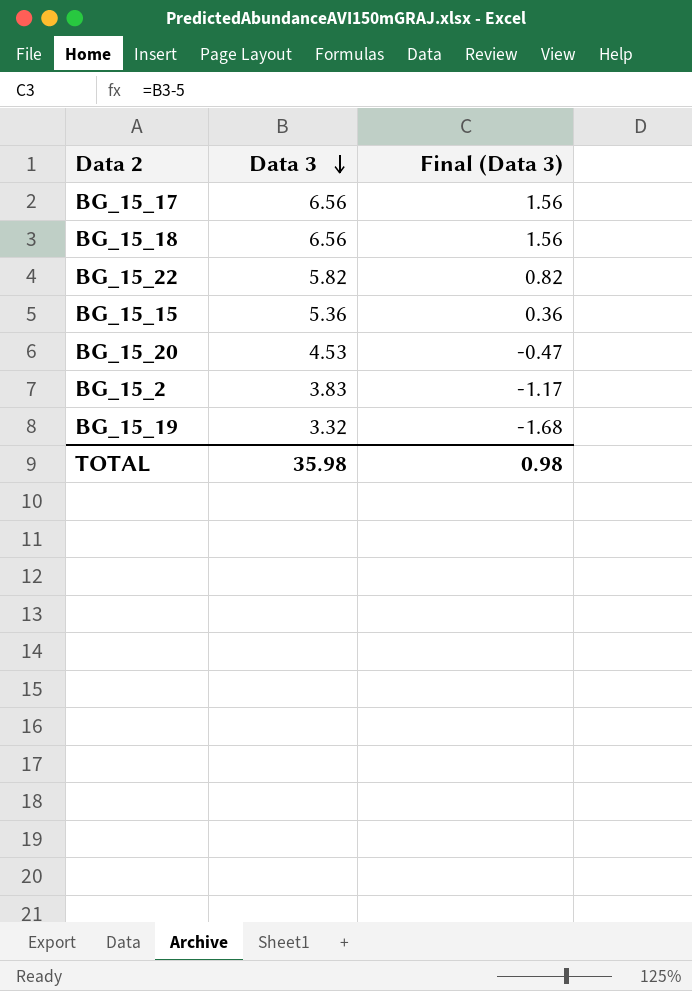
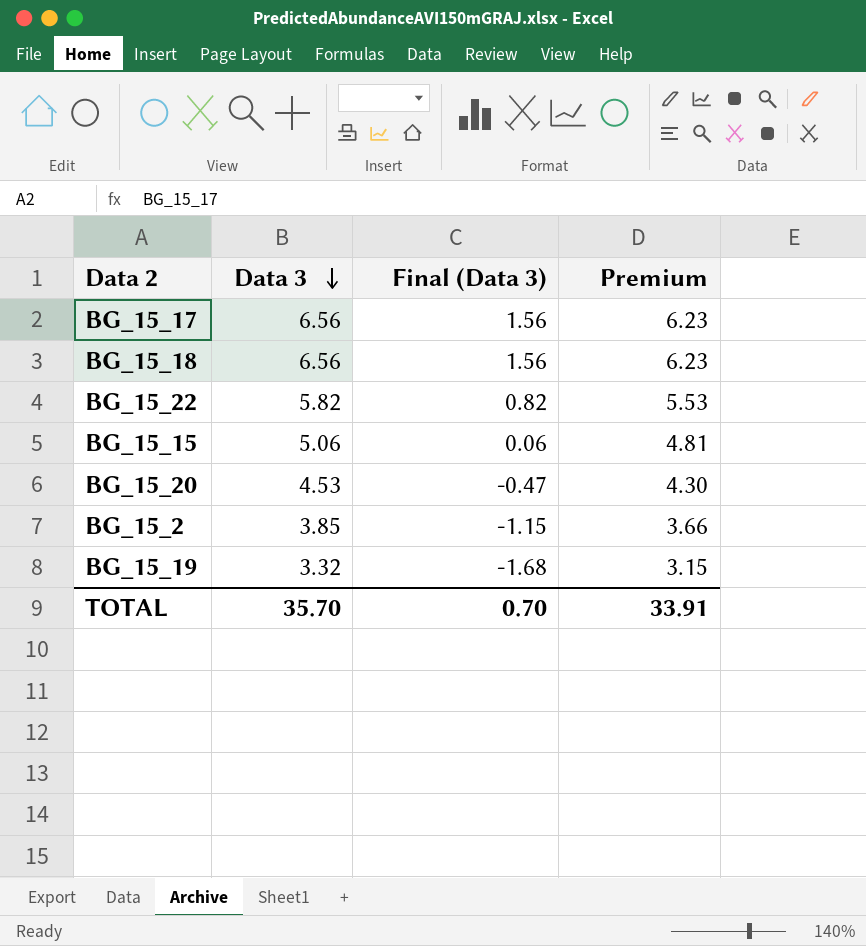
column Premium | formula: none -> [Data 3] * 0.95
BG_15_15 | Data 3: 5.36 -> 5.06
BG_15_15 | Final (Data 3): 0.36 -> 0.06
BG_15_2 | Data 3: 3.83 -> 3.85
BG_15_2 | Final (Data 3): -1.17 -> -1.15
TOTAL | Data 3: 35.98 -> 35.70
TOTAL | Final (Data 3): 0.98 -> 0.70

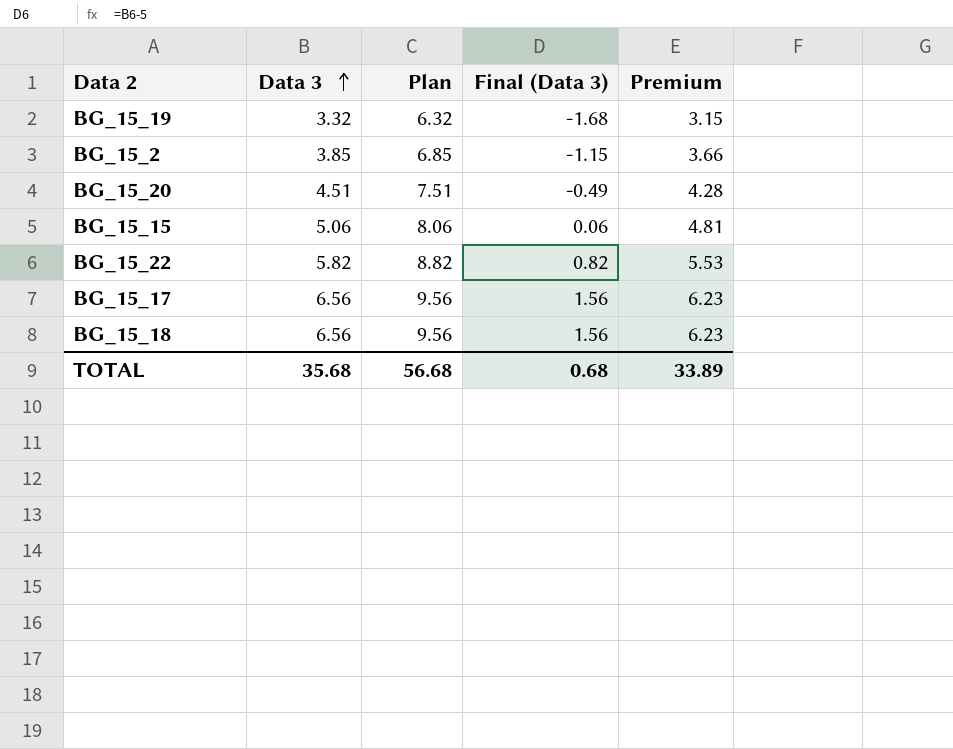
row order: Data 3 descending -> Data 3 ascending
column Plan | formula: none -> [Data 3] + 3
BG_15_20 | Data 3: 4.53 -> 4.51
BG_15_20 | Final (Data 3): -0.47 -> -0.49
BG_15_20 | Premium: 4.30 -> 4.28
TOTAL | Data 3: 35.70 -> 35.68
TOTAL | Final (Data 3): 0.70 -> 0.68
TOTAL | Premium: 33.91 -> 33.89

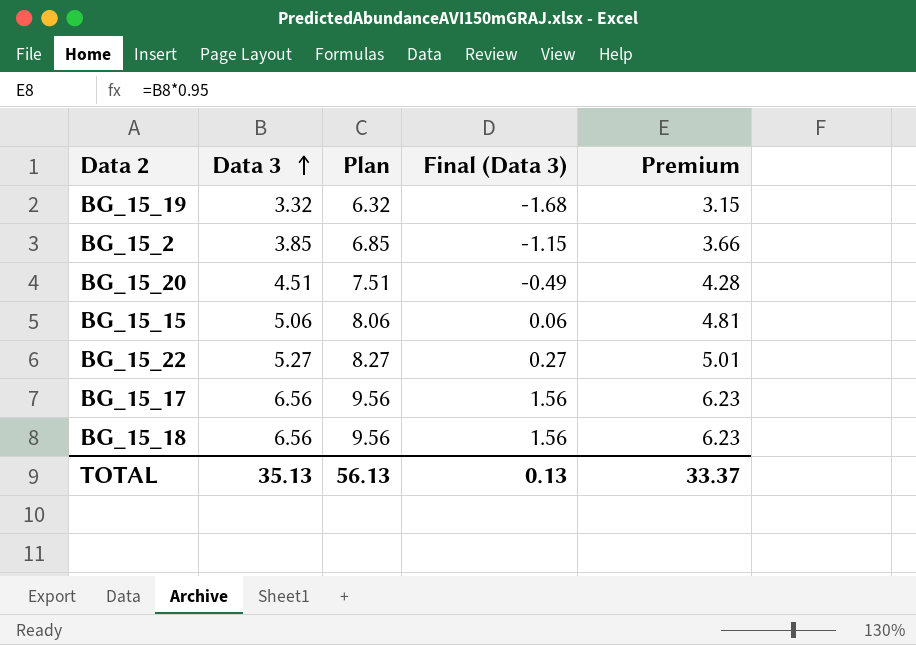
BG_15_22 | Data 3: 5.82 -> 5.27
BG_15_22 | Plan: 8.82 -> 8.27
BG_15_22 | Final (Data 3): 0.82 -> 0.27
BG_15_22 | Premium: 5.53 -> 5.01
TOTAL | Data 3: 35.68 -> 35.13
TOTAL | Plan: 56.68 -> 56.13
TOTAL | Final (Data 3): 0.68 -> 0.13
TOTAL | Premium: 33.89 -> 33.37

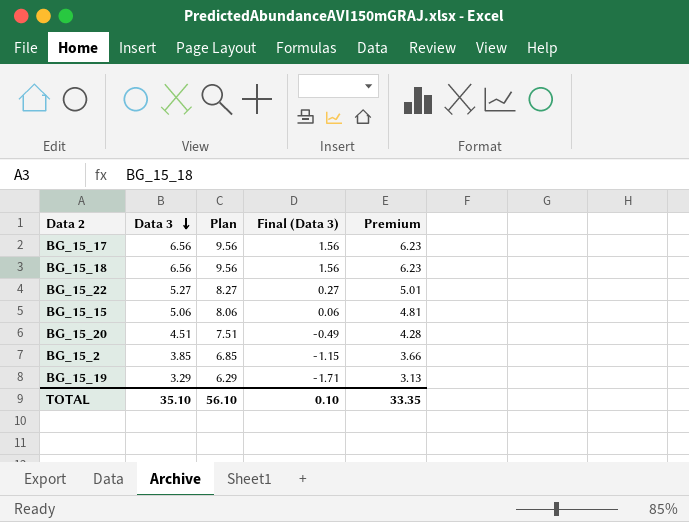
row order: Data 3 ascending -> Data 3 descending
BG_15_19 | Data 3: 3.32 -> 3.29
BG_15_19 | Plan: 6.32 -> 6.29
BG_15_19 | Final (Data 3): -1.68 -> -1.71
BG_15_19 | Premium: 3.15 -> 3.13
TOTAL | Data 3: 35.13 -> 35.10
TOTAL | Plan: 56.13 -> 56.10
TOTAL | Final (Data 3): 0.13 -> 0.10
TOTAL | Premium: 33.37 -> 33.35

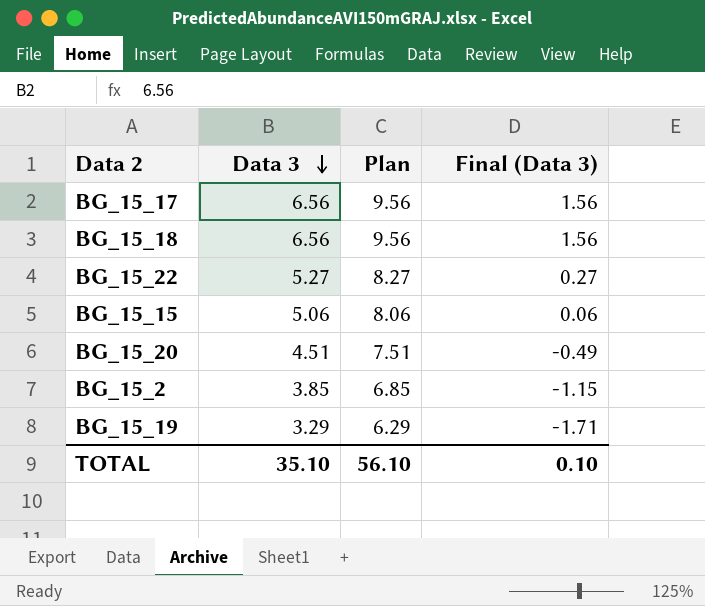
column Premium | formula: [Data 3] * 0.95 -> none

